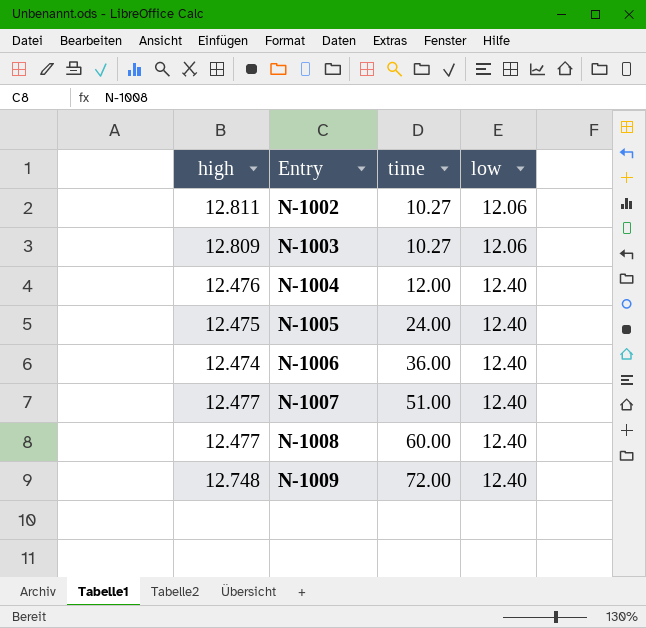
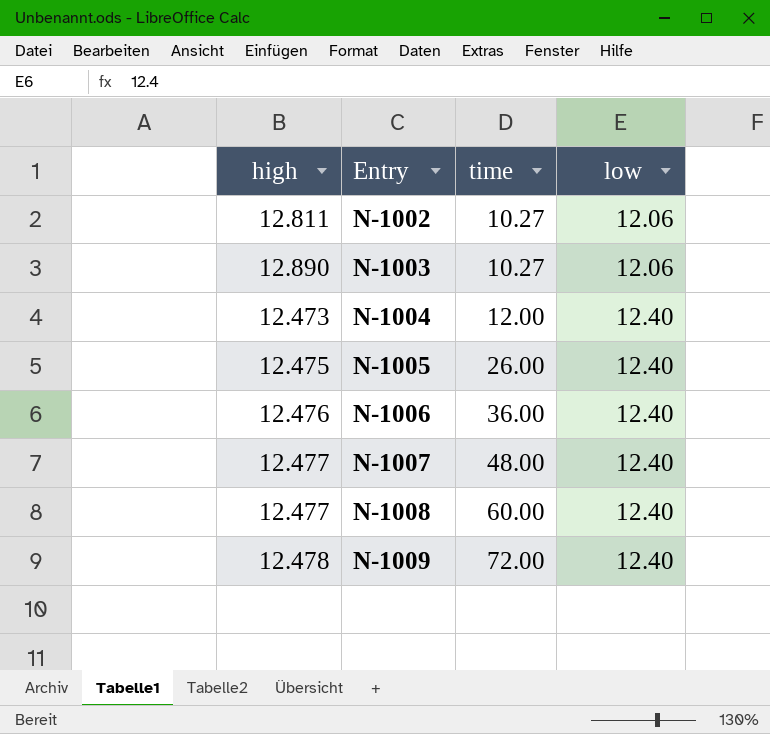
N-1003 | high: 12.809 -> 12.890
N-1004 | high: 12.476 -> 12.473
N-1005 | time: 24.00 -> 26.00
N-1006 | high: 12.474 -> 12.476
N-1007 | time: 51.00 -> 48.00
N-1009 | high: 12.748 -> 12.478

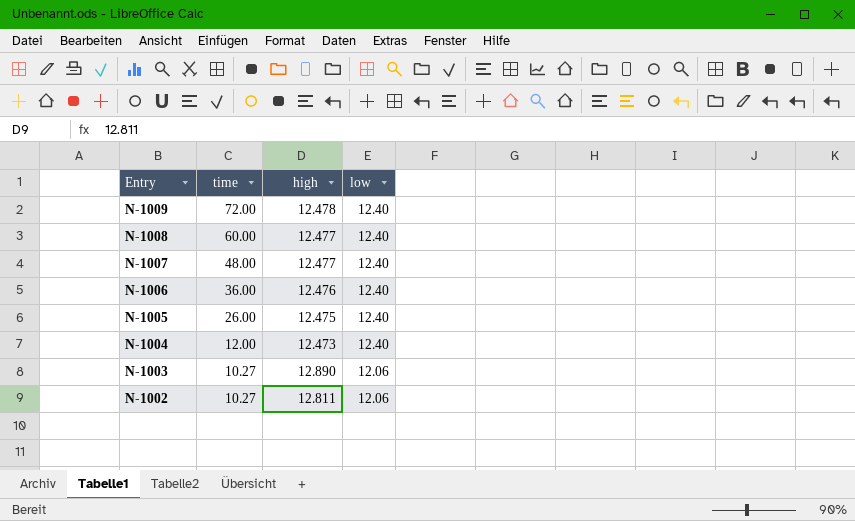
row order: Entry ascending -> Entry descending
column high | position: 1 -> 3

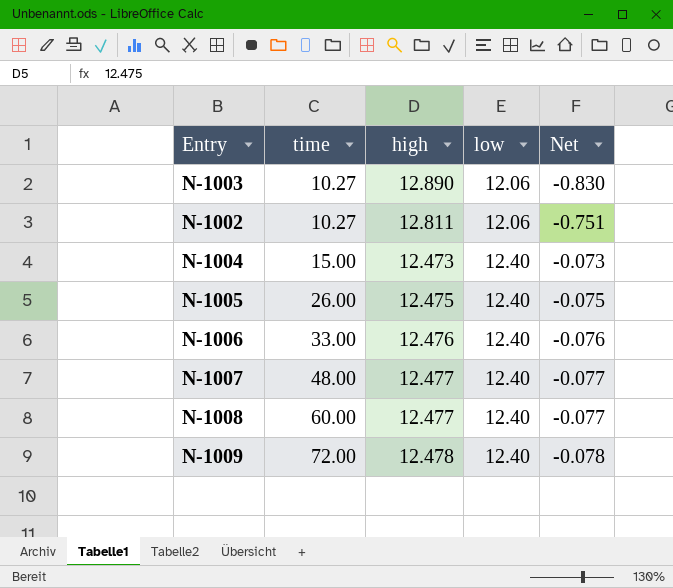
row order: Entry descending -> time ascending
column Net | formula: none -> [low] - [high]
N-1004 | time: 12.00 -> 15.00
N-1006 | time: 36.00 -> 33.00

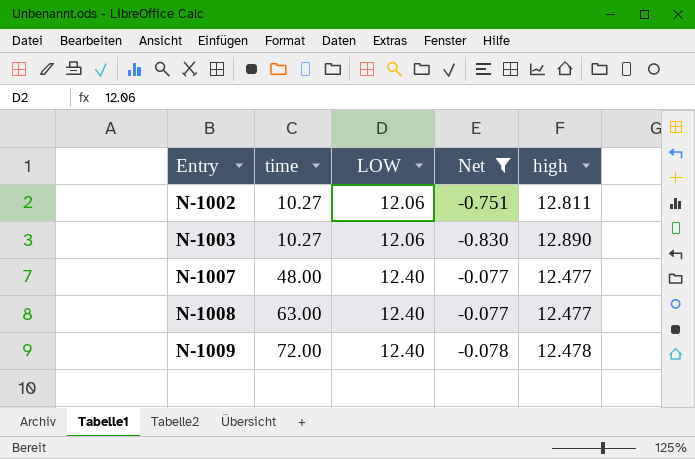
filter: none -> Net <= -0.077
row order: time ascending -> Entry ascending
column name: low -> LOW
column high | position: 3 -> 5
N-1008 | time: 60.00 -> 63.00

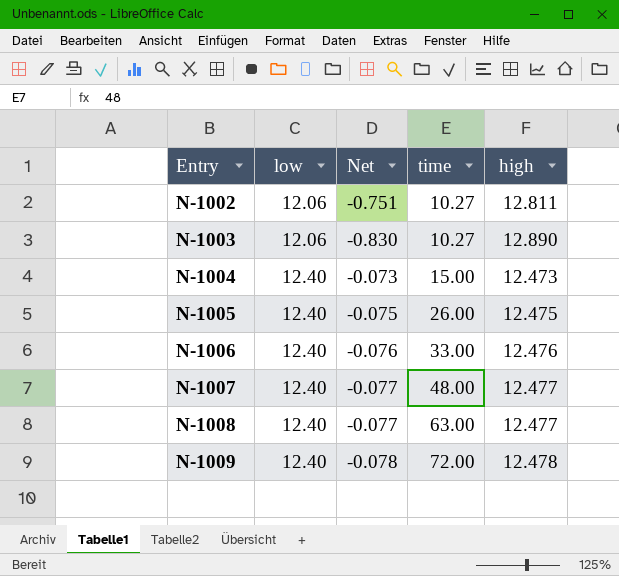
filter: Net <= -0.077 -> none
column name: LOW -> low
column time | position: 2 -> 4

